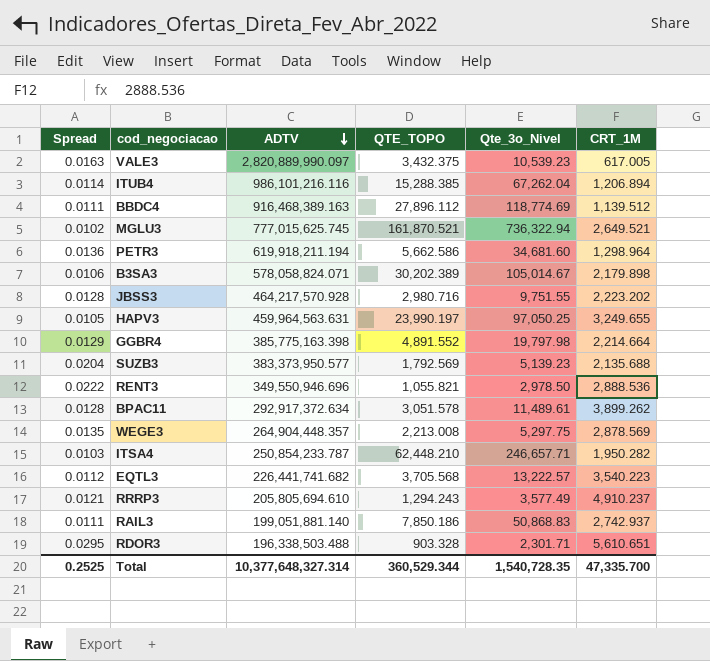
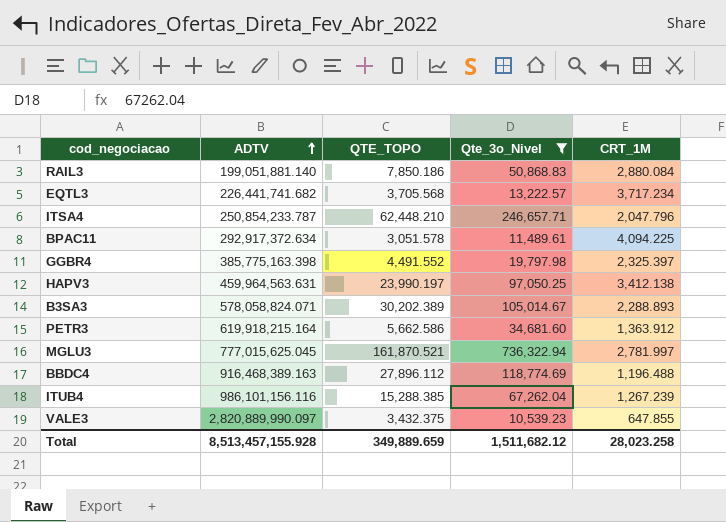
filter: none -> Qte_3o_Nivel >= 10,539.23
row order: ADTV descending -> ADTV ascending
column Spread | position: 1 -> none
RAIL3 | CRT_1M: 2,742.937 -> 2,880.084
EQTL3 | CRT_1M: 3,540.223 -> 3,717.234
ITSA4 | CRT_1M: 1,950.282 -> 2,047.796
BPAC11 | CRT_1M: 3,899.262 -> 4,094.225
GGBR4 | QTE_TOPO: 4,891.552 -> 4,491.552
GGBR4 | CRT_1M: 2,214.664 -> 2,325.397
HAPV3 | CRT_1M: 3,249.655 -> 3,412.138
B3SA3 | CRT_1M: 2,179.898 -> 2,288.893
PETR3 | ADTV: 619,918,211.194 -> 619,918,215.164
PETR3 | CRT_1M: 1,298.964 -> 1,363.912
MGLU3 | ADTV: 777,015,625.745 -> 777,015,625.045
MGLU3 | CRT_1M: 2,649.521 -> 2,781.997
BBDC4 | CRT_1M: 1,139.512 -> 1,196.488
ITUB4 | ADTV: 986,101,216.116 -> 986,101,156.116
ITUB4 | CRT_1M: 1,206.894 -> 1,267.239
VALE3 | CRT_1M: 617.005 -> 647.855
Total | ADTV: 10,377,648,327.314 -> 8,513,457,155.928
Total | QTE_TOPO: 360,529.344 -> 349,889.659
Total | Qte_3o_Nivel: 1,540,728.35 -> 1,511,682.12
Total | CRT_1M: 47,335.700 -> 28,023.258

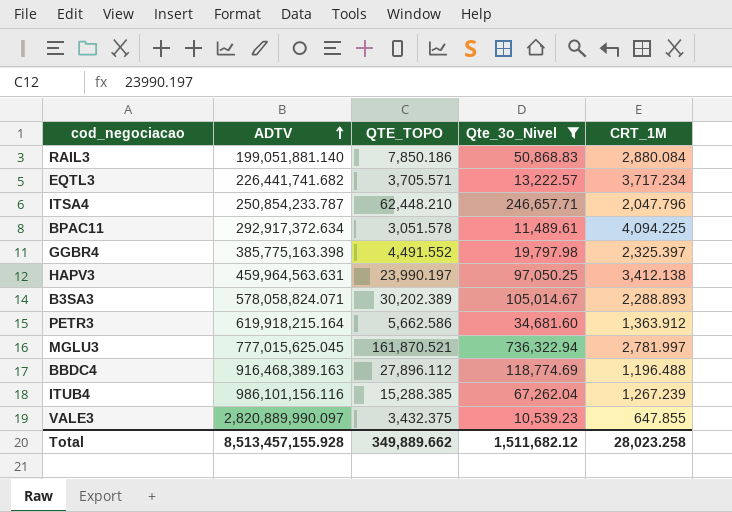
EQTL3 | QTE_TOPO: 3,705.568 -> 3,705.571
Total | QTE_TOPO: 349,889.659 -> 349,889.662

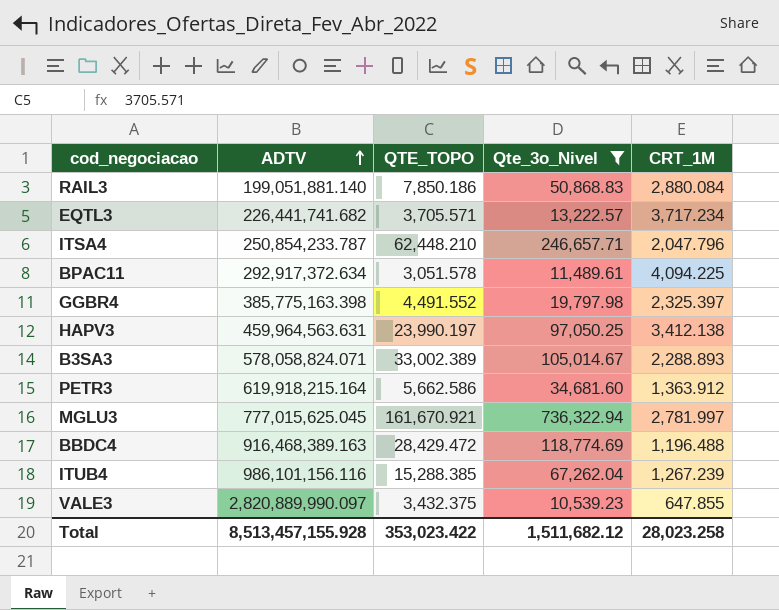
B3SA3 | QTE_TOPO: 30,202.389 -> 33,002.389
MGLU3 | QTE_TOPO: 161,870.521 -> 161,670.921
BBDC4 | QTE_TOPO: 27,896.112 -> 28,429.472
Total | QTE_TOPO: 349,889.662 -> 353,023.422

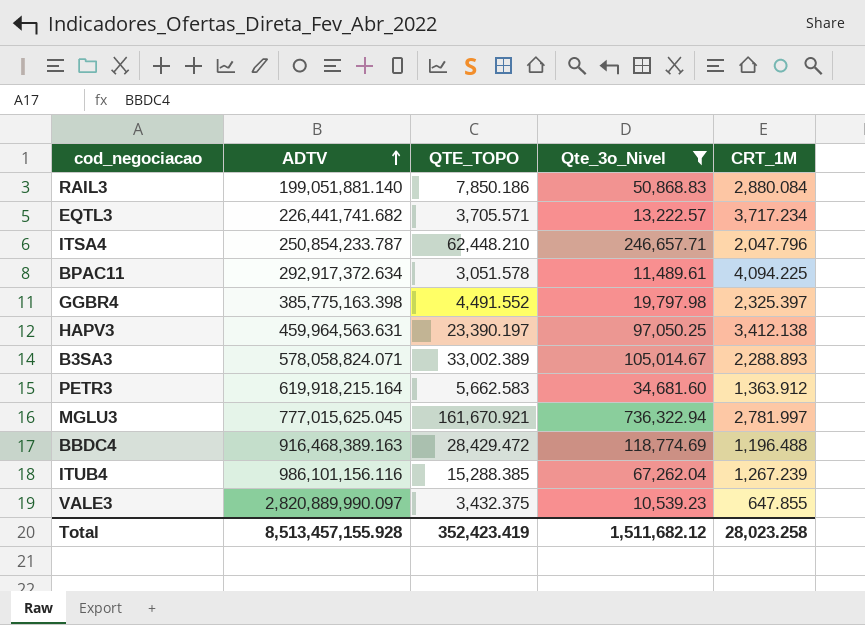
HAPV3 | QTE_TOPO: 23,990.197 -> 23,390.197
PETR3 | QTE_TOPO: 5,662.586 -> 5,662.583
Total | QTE_TOPO: 353,023.422 -> 352,423.419

